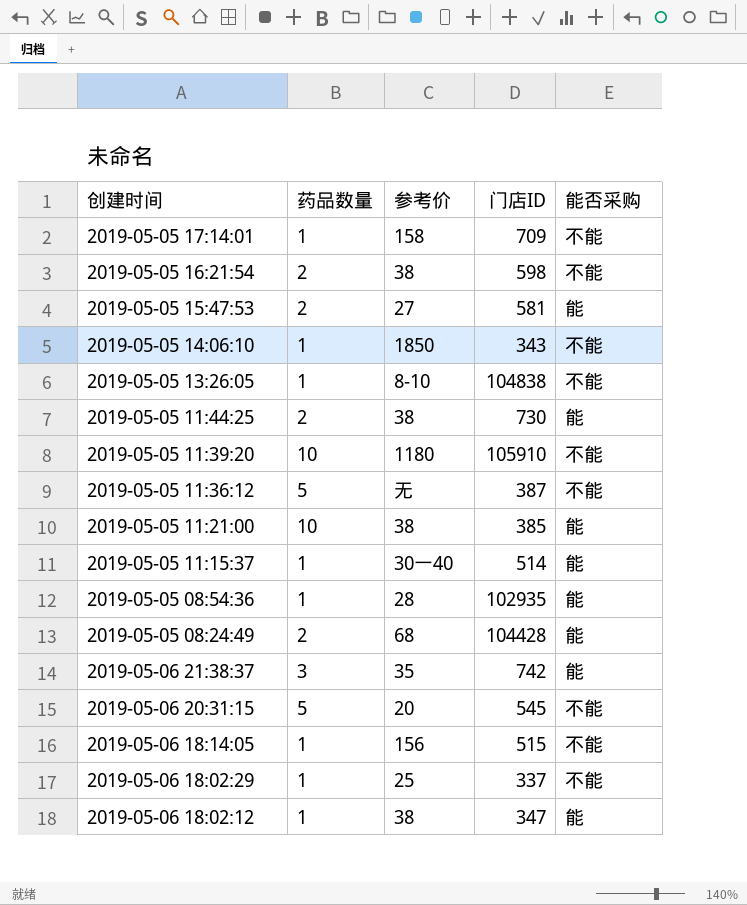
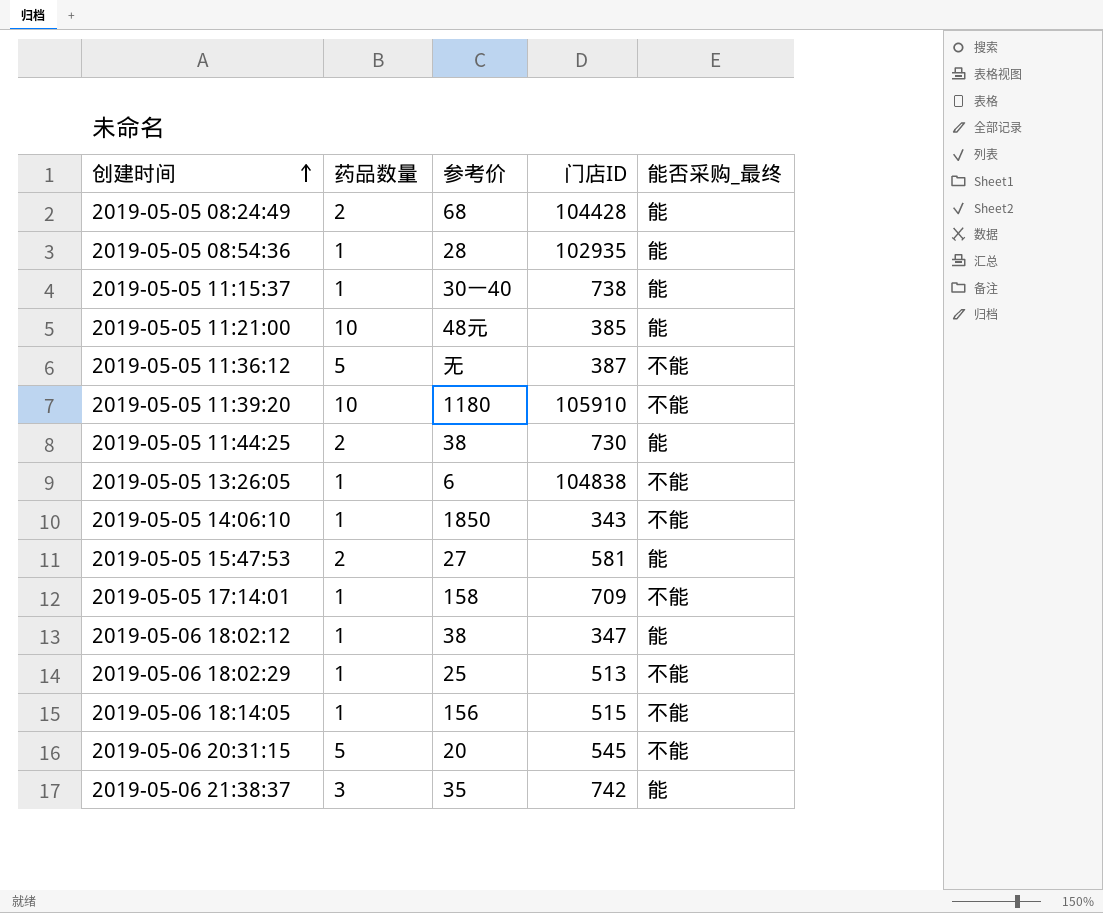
row order: none -> 创建时间 ascending
column name: 能否采购 -> 能否采购_最终
row 2019-05-05 16:21:54: 2 | 38 | 598 | 不能 -> none
2019-05-05 11:15:37 | 门店ID: 514 -> 738
2019-05-05 11:21:00 | 参考价: 38 -> 48元
2019-05-05 13:26:05 | 参考价: 8-10 -> 6
2019-05-06 18:02:29 | 门店ID: 337 -> 513

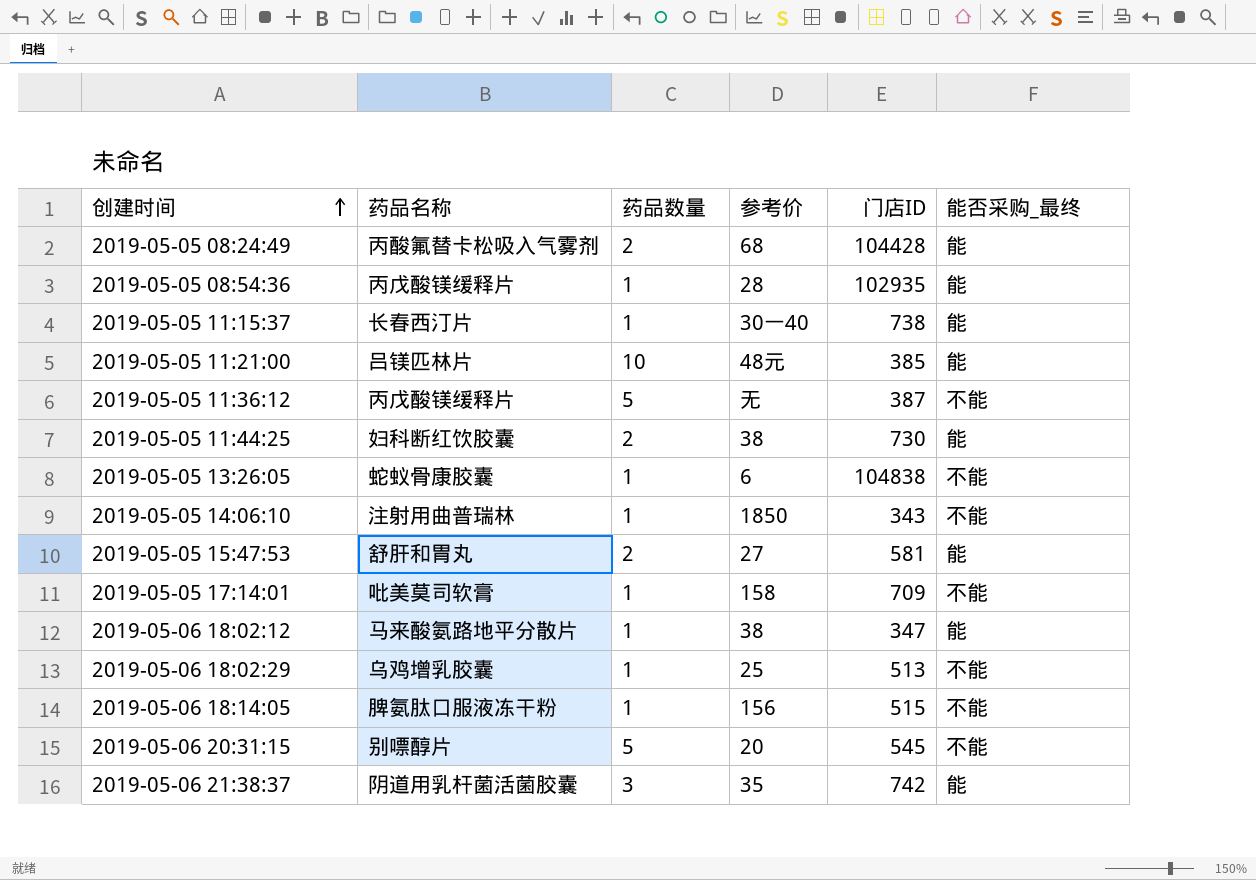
column 药品名称 | position: none -> 2
row 2019-05-05 11:39:20: 10 | 1180 | 105910 | 不能 -> none

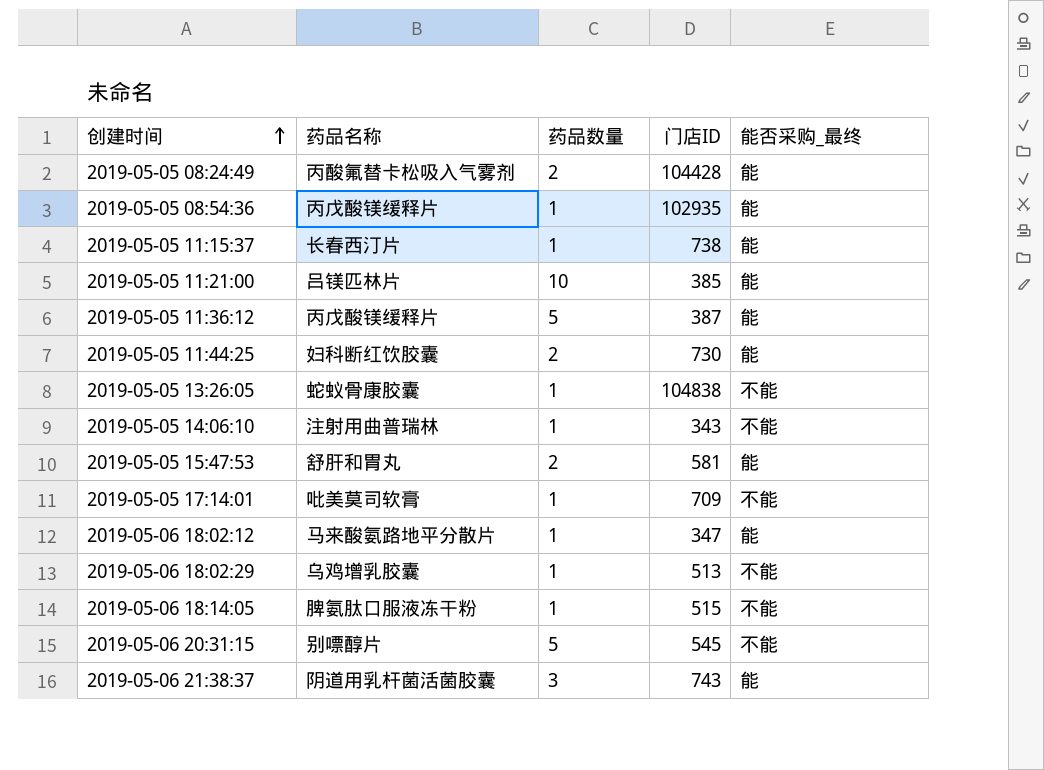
column 参考价 | position: 4 -> none
2019-05-05 11:36:12 | 能否采购_最终: 不能 -> 能
2019-05-06 21:38:37 | 门店ID: 742 -> 743

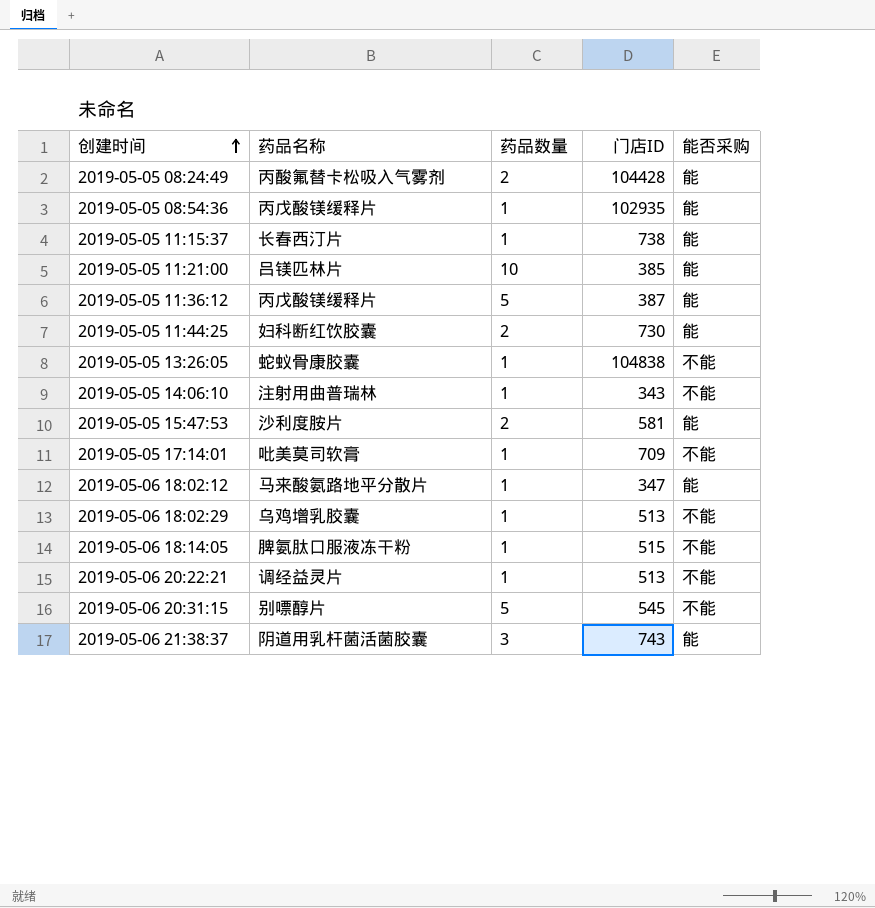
column name: 能否采购_最终 -> 能否采购
2019-05-05 15:47:53 | 药品名称: 舒肝和胃丸 -> 沙利度胺片
row 2019-05-06 20:22:21: none -> 调经益灵片 | 1 | 513 | 不能

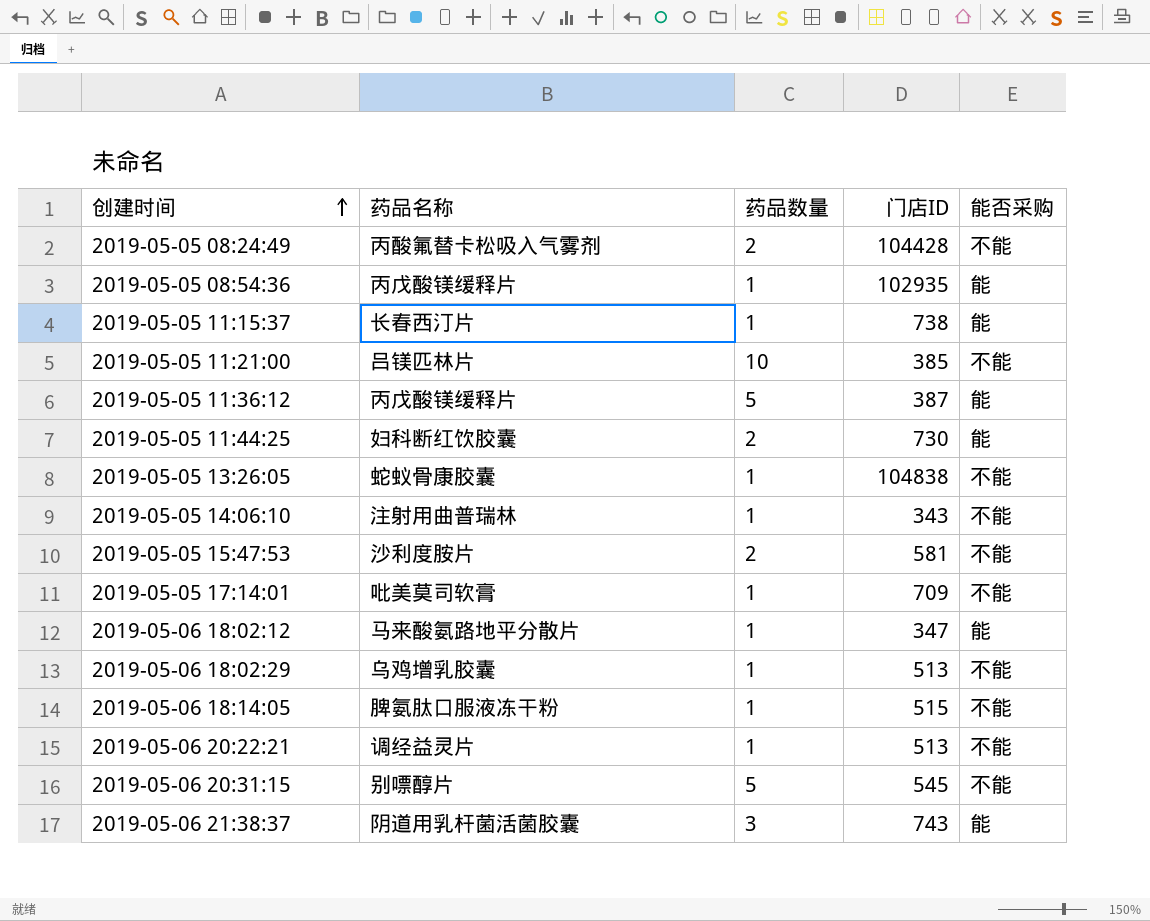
2019-05-05 08:24:49 | 能否采购: 能 -> 不能
2019-05-05 11:21:00 | 能否采购: 能 -> 不能
2019-05-05 15:47:53 | 能否采购: 能 -> 不能

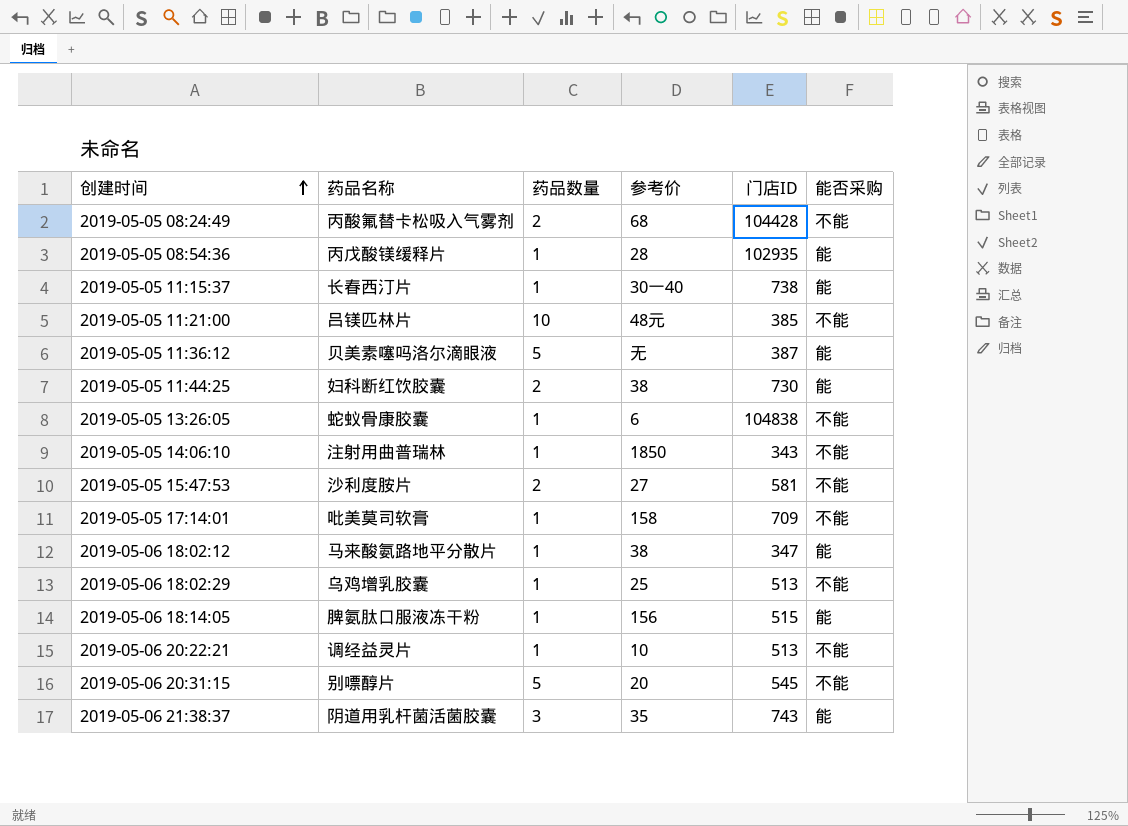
column 参考价 | position: none -> 4
2019-05-05 11:36:12 | 药品名称: 丙戊酸镁缓释片 -> 贝美素噻吗洛尔滴眼液
2019-05-06 18:14:05 | 能否采购: 不能 -> 能

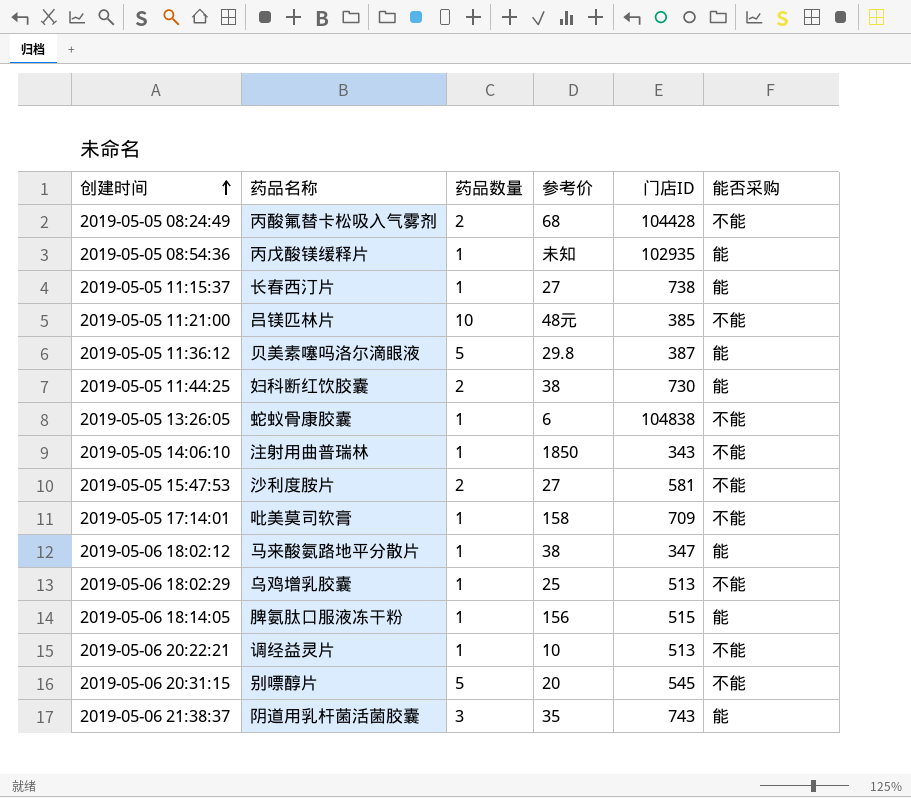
2019-05-05 08:54:36 | 参考价: 28 -> 未知
2019-05-05 11:15:37 | 参考价: 30一40 -> 27
2019-05-05 11:36:12 | 参考价: 无 -> 29.8

